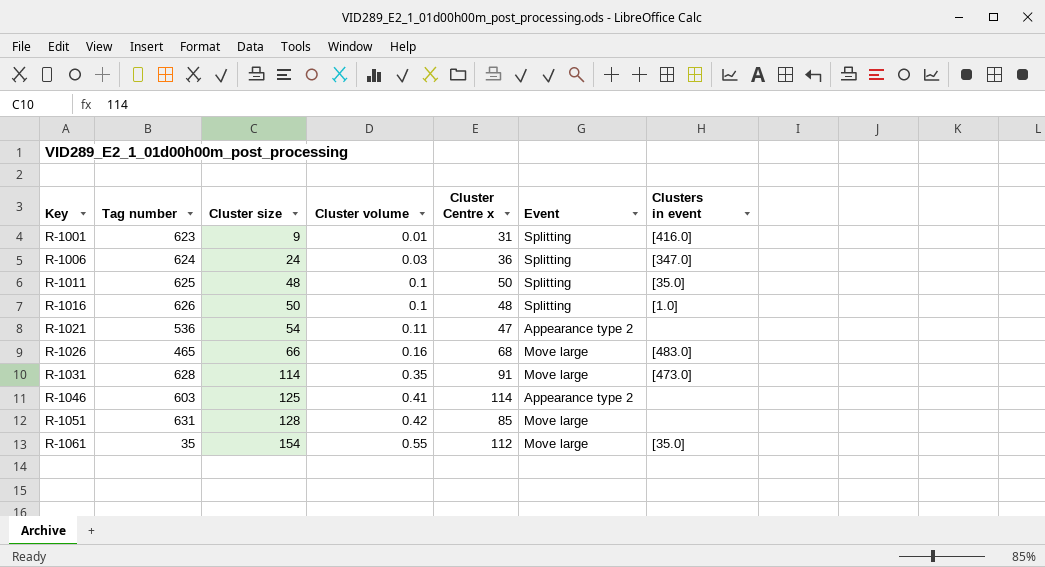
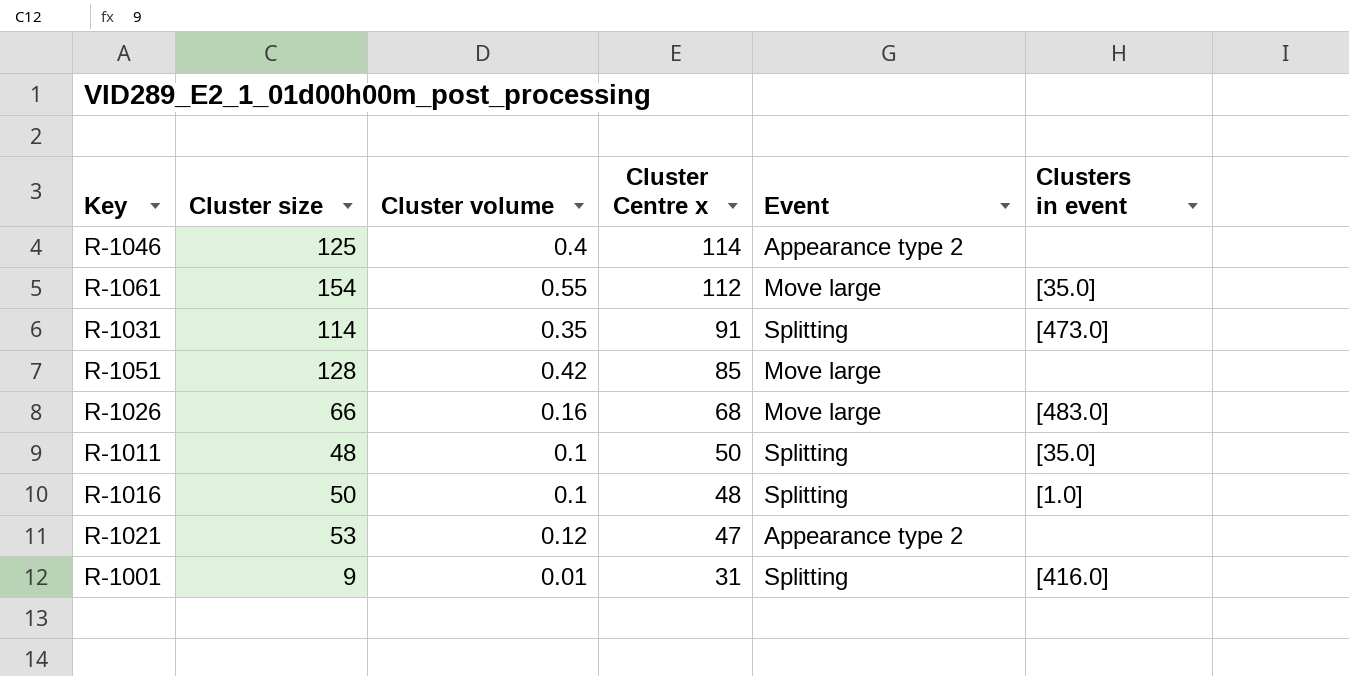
row order: Key ascending -> Cluster Centre x descending
column Tag number | position: 2 -> none
row R-1006: 624 | 24 | 0.03 | 36 | Splitting | [347.0] -> none
R-1046 | Cluster volume: 0.41 -> 0.4
R-1031 | Event: Move large -> Splitting
R-1021 | Cluster size: 54 -> 53
R-1021 | Cluster volume: 0.11 -> 0.12

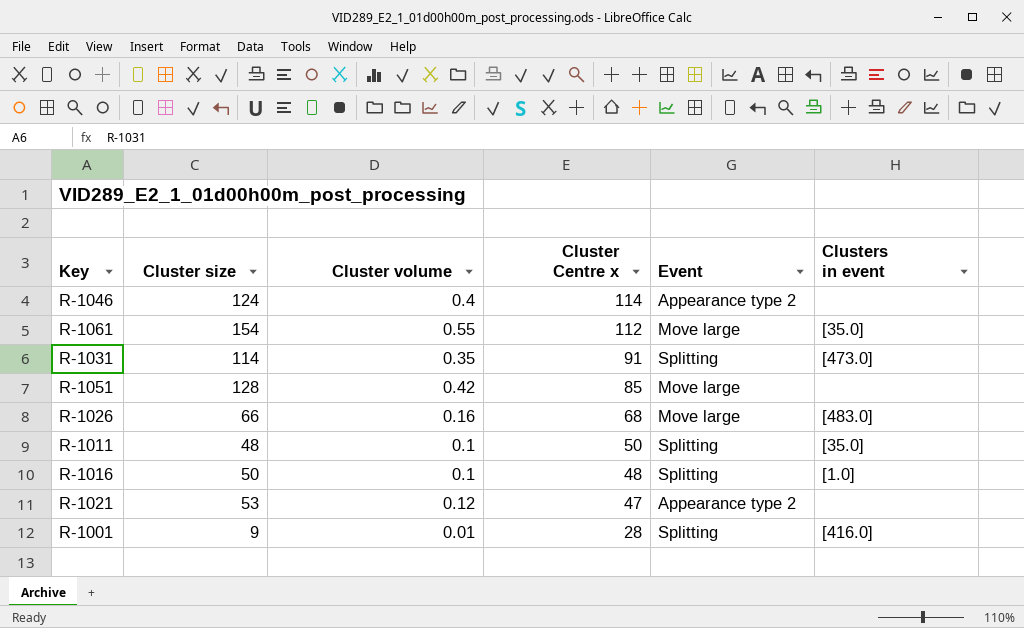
R-1046 | Cluster size: 125 -> 124
R-1001 | Cluster Centre x: 31 -> 28

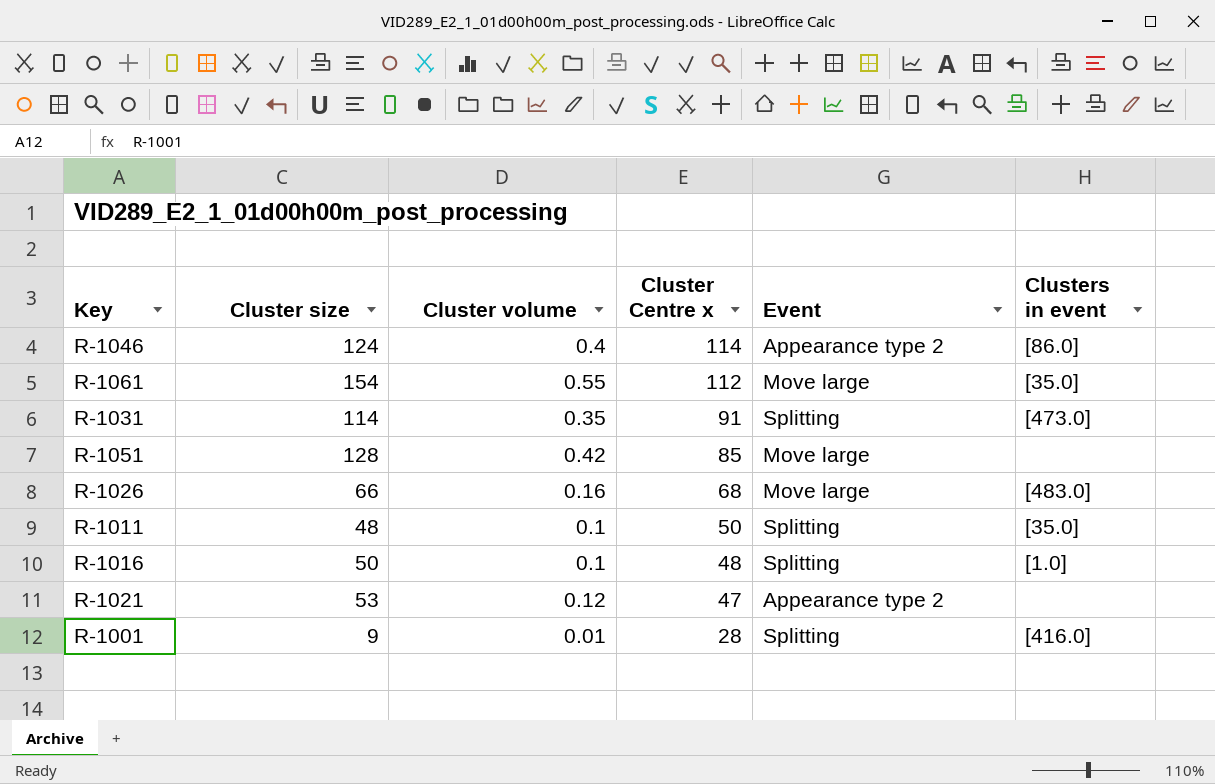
R-1046 | Clusters in event: none -> [86.0]

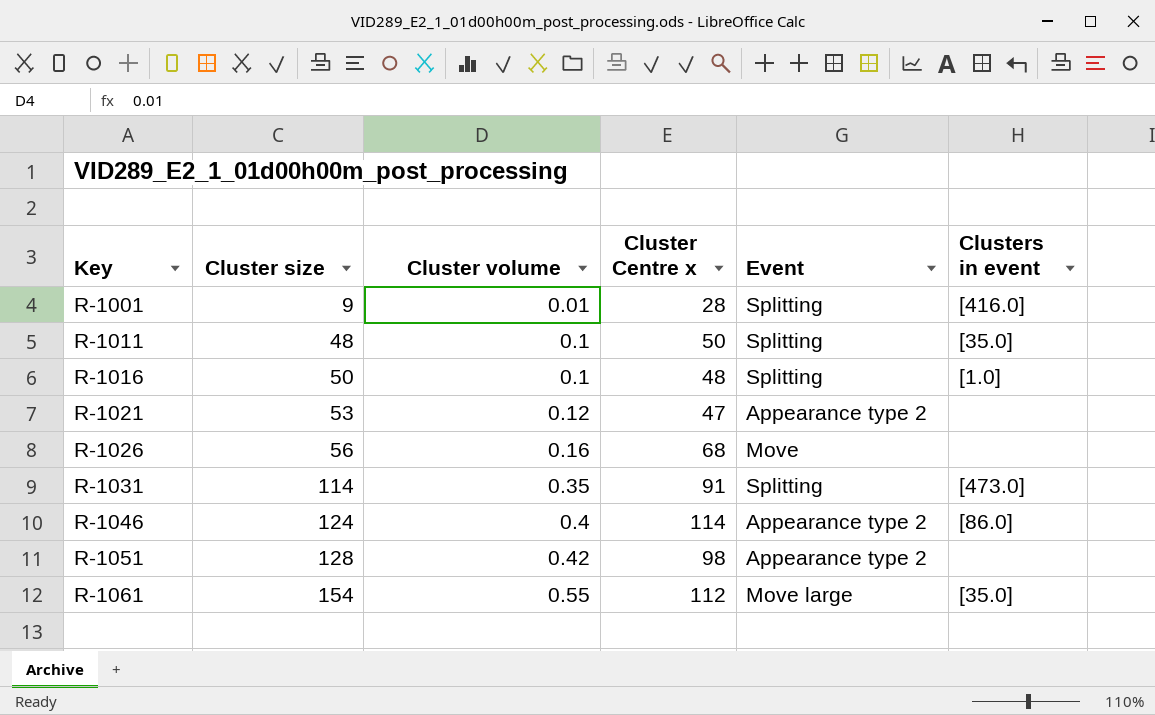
row order: Cluster Centre x descending -> Key ascending
R-1026 | Cluster size: 66 -> 56
R-1026 | Event: Move large -> Move
R-1026 | Clusters in event: [483.0] -> none
R-1051 | Cluster Centre x: 85 -> 98
R-1051 | Event: Move large -> Appearance type 2

